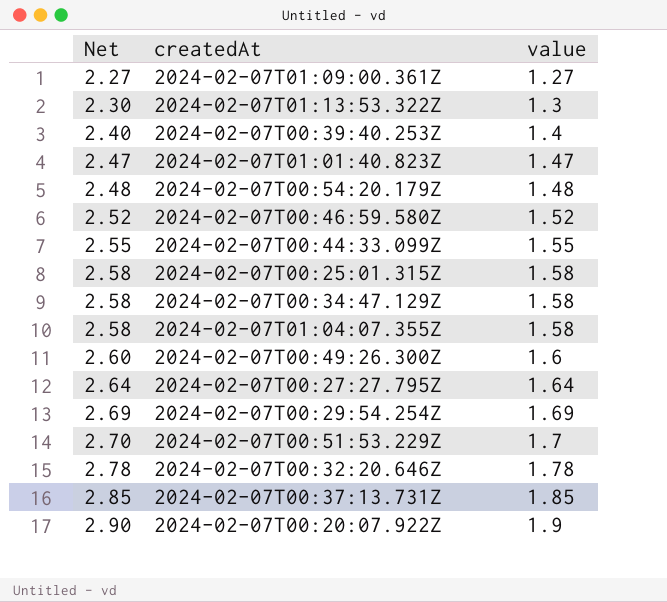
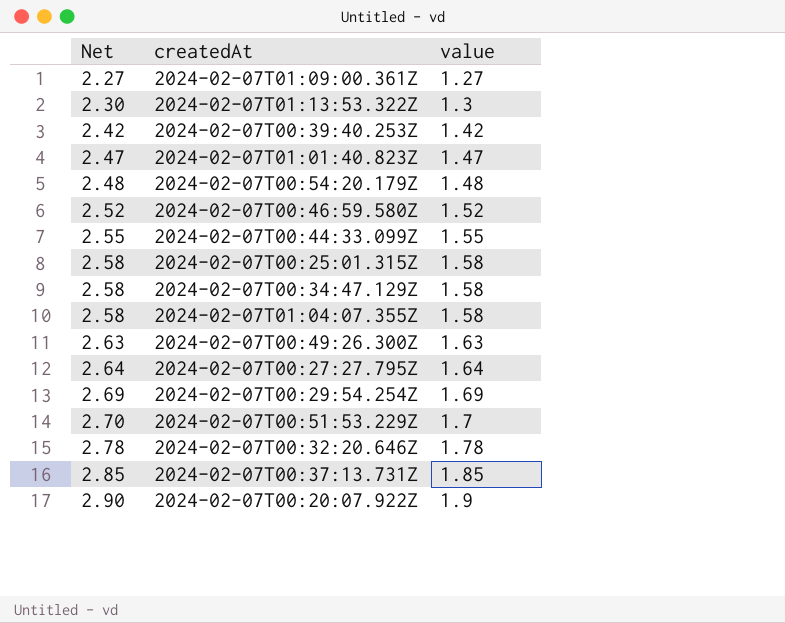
2024-02-07T00:39:40.253Z | Net: 2.40 -> 2.42
2024-02-07T00:39:40.253Z | value: 1.4 -> 1.42
2024-02-07T00:49:26.300Z | Net: 2.60 -> 2.63
2024-02-07T00:49:26.300Z | value: 1.6 -> 1.63

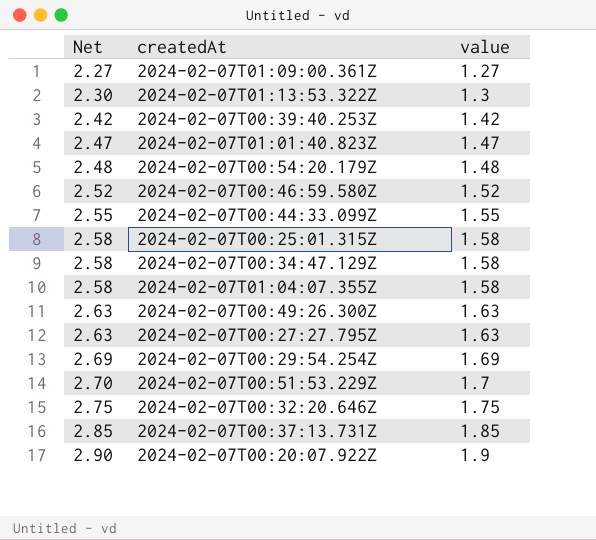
2024-02-07T00:27:27.795Z | Net: 2.64 -> 2.63
2024-02-07T00:27:27.795Z | value: 1.64 -> 1.63
2024-02-07T00:32:20.646Z | Net: 2.78 -> 2.75
2024-02-07T00:32:20.646Z | value: 1.78 -> 1.75

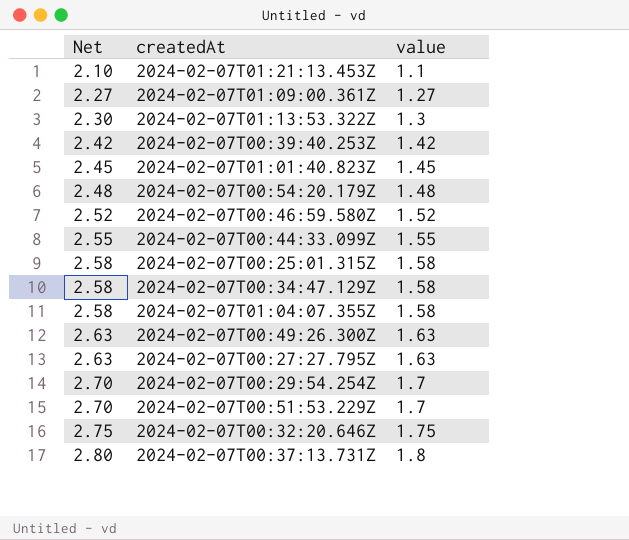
row 2024-02-07T00:20:07.922Z: 2.90 | 1.9 -> none
row 2024-02-07T01:21:13.453Z: none -> 2.10 | 1.1
2024-02-07T01:01:40.823Z | Net: 2.47 -> 2.45
2024-02-07T01:01:40.823Z | value: 1.47 -> 1.45
2024-02-07T00:29:54.254Z | Net: 2.69 -> 2.70
2024-02-07T00:29:54.254Z | value: 1.69 -> 1.7
2024-02-07T00:37:13.731Z | Net: 2.85 -> 2.80
2024-02-07T00:37:13.731Z | value: 1.85 -> 1.8

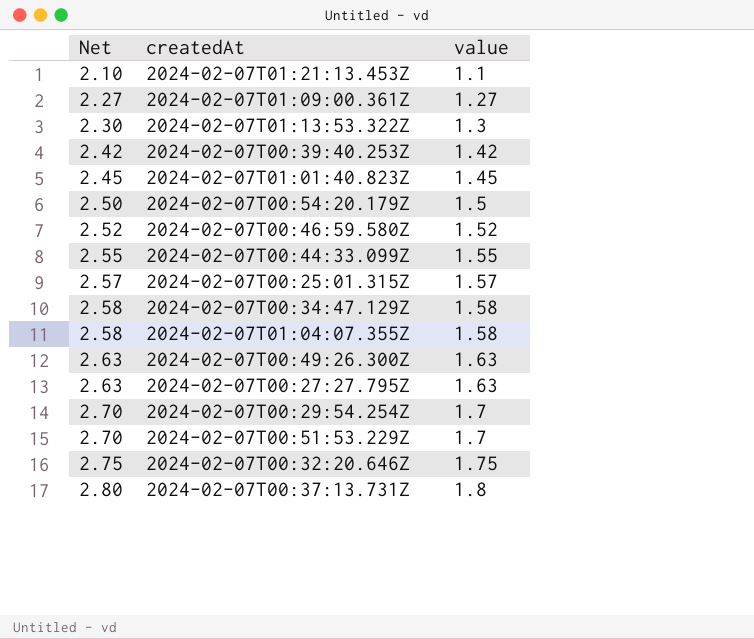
2024-02-07T00:54:20.179Z | Net: 2.48 -> 2.50
2024-02-07T00:54:20.179Z | value: 1.48 -> 1.5
2024-02-07T00:25:01.315Z | Net: 2.58 -> 2.57
2024-02-07T00:25:01.315Z | value: 1.58 -> 1.57

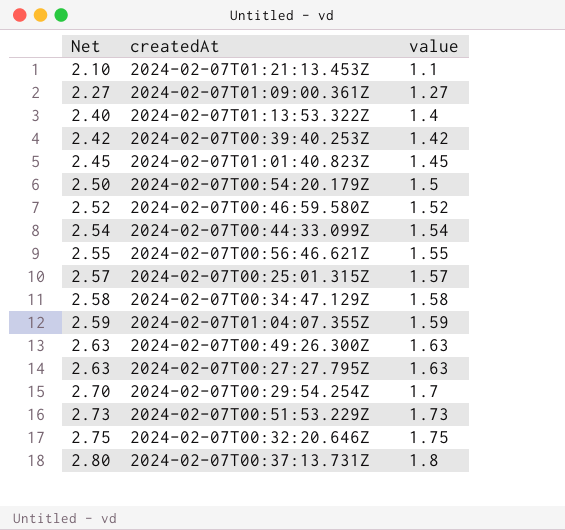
2024-02-07T01:13:53.322Z | Net: 2.30 -> 2.40
2024-02-07T01:13:53.322Z | value: 1.3 -> 1.4
2024-02-07T00:44:33.099Z | Net: 2.55 -> 2.54
2024-02-07T00:44:33.099Z | value: 1.55 -> 1.54
row 2024-02-07T00:56:46.621Z: none -> 2.55 | 1.55
2024-02-07T01:04:07.355Z | Net: 2.58 -> 2.59
2024-02-07T01:04:07.355Z | value: 1.58 -> 1.59
2024-02-07T00:51:53.229Z | Net: 2.70 -> 2.73
2024-02-07T00:51:53.229Z | value: 1.7 -> 1.73

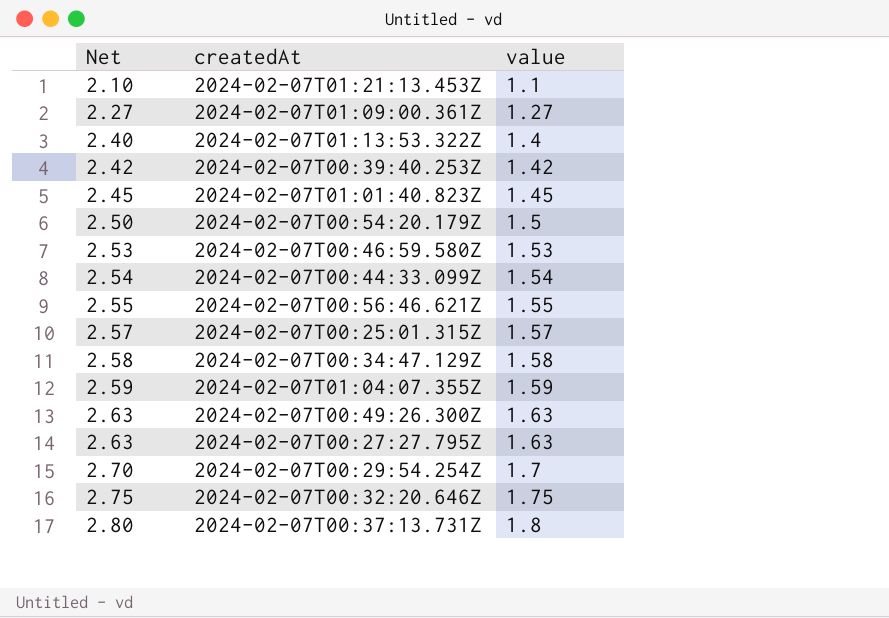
row 2024-02-07T00:51:53.229Z: 2.73 | 1.73 -> none
2024-02-07T00:46:59.580Z | Net: 2.52 -> 2.53
2024-02-07T00:46:59.580Z | value: 1.52 -> 1.53

